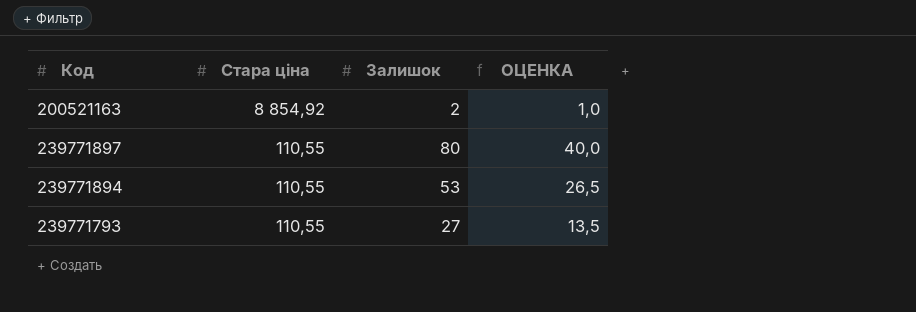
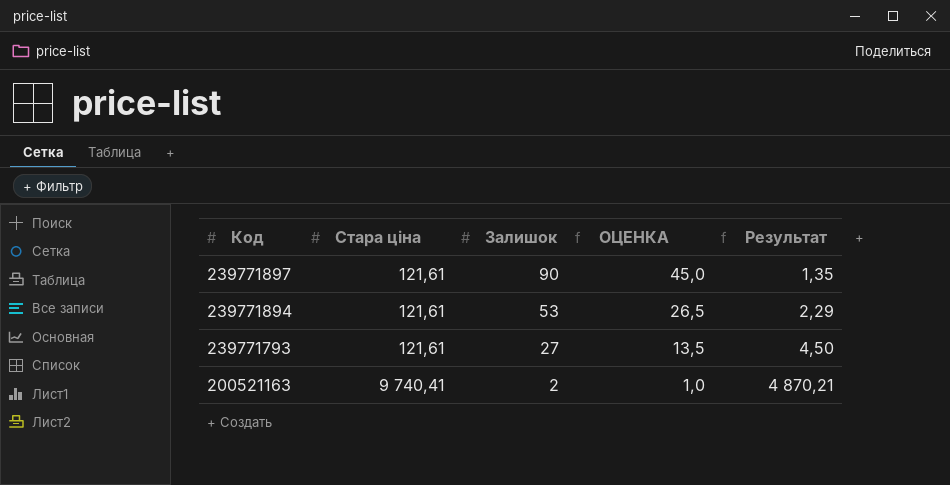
row order: Стара ціна descending -> Код descending
column Результат | formula: none -> [Стара ціна] / [Залишок]
239771897 | Стара ціна: 110,55 -> 121,61
239771897 | Залишок: 80 -> 90
239771897 | ОЦЕНКА: 40,0 -> 45,0
239771894 | Стара ціна: 110,55 -> 121,61
239771793 | Стара ціна: 110,55 -> 121,61
200521163 | Стара ціна: 8 854,92 -> 9 740,41

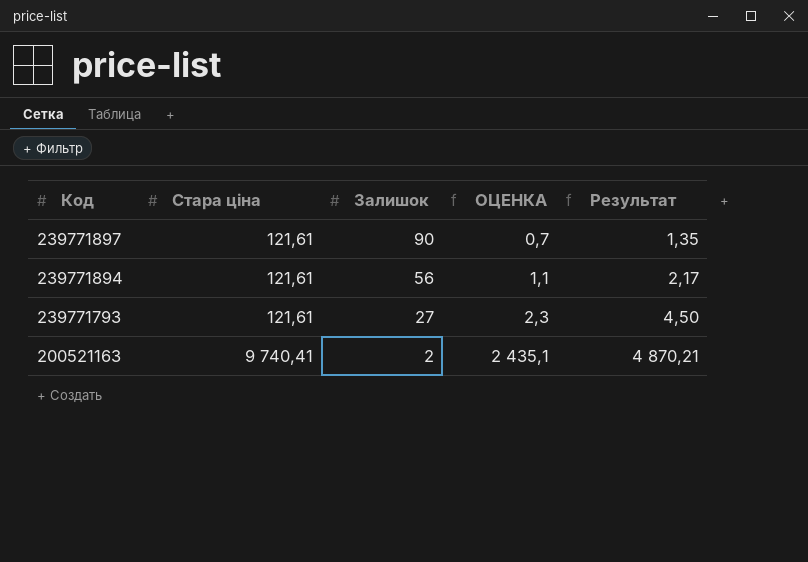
column ОЦЕНКА | formula: [Залишок] * 0,5 -> [Результат] * 0,5
239771894 | Залишок: 53 -> 56
239771894 | Результат: 2,29 -> 2,17

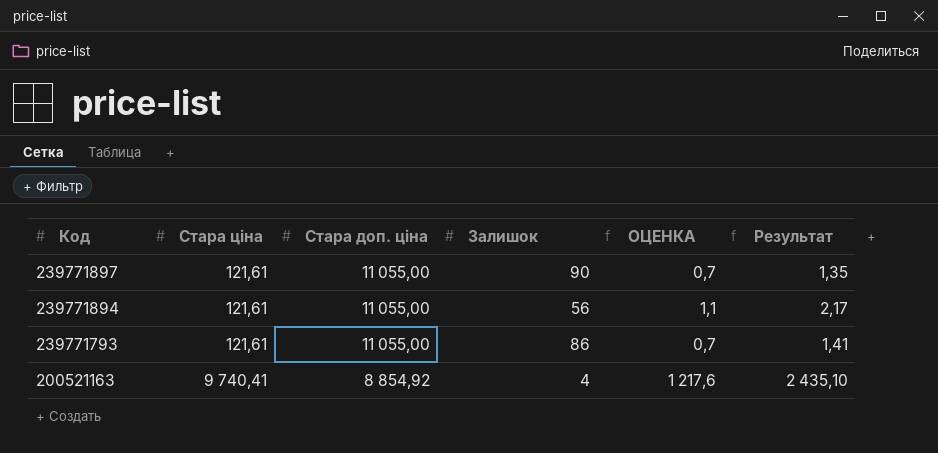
column Стара доп. ціна | position: none -> 3
239771793 | Залишок: 27 -> 86
239771793 | ОЦЕНКА: 2,3 -> 0,7
239771793 | Результат: 4,50 -> 1,41
200521163 | Залишок: 2 -> 4
200521163 | ОЦЕНКА: 2 435,1 -> 1 217,6
200521163 | Результат: 4 870,21 -> 2 435,10

